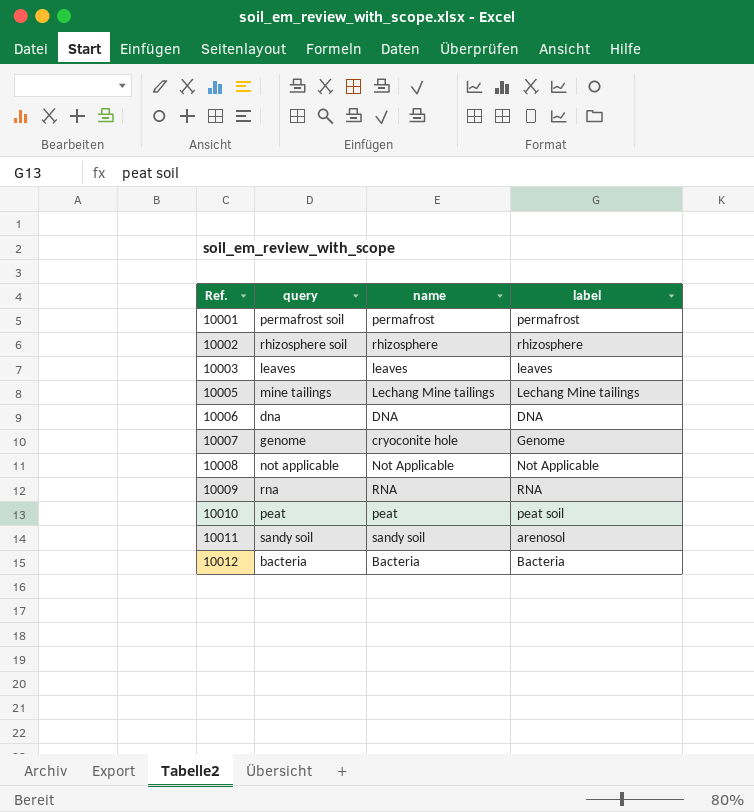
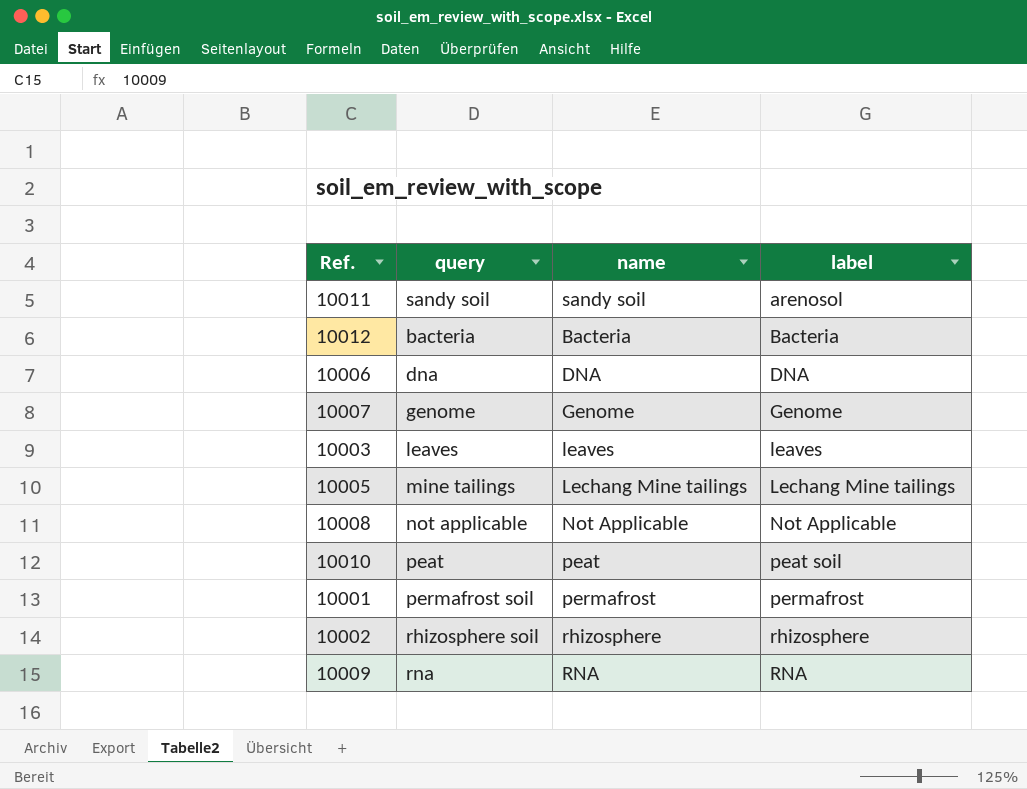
row order: Ref. ascending -> label ascending
10007 | name: cryoconite hole -> Genome

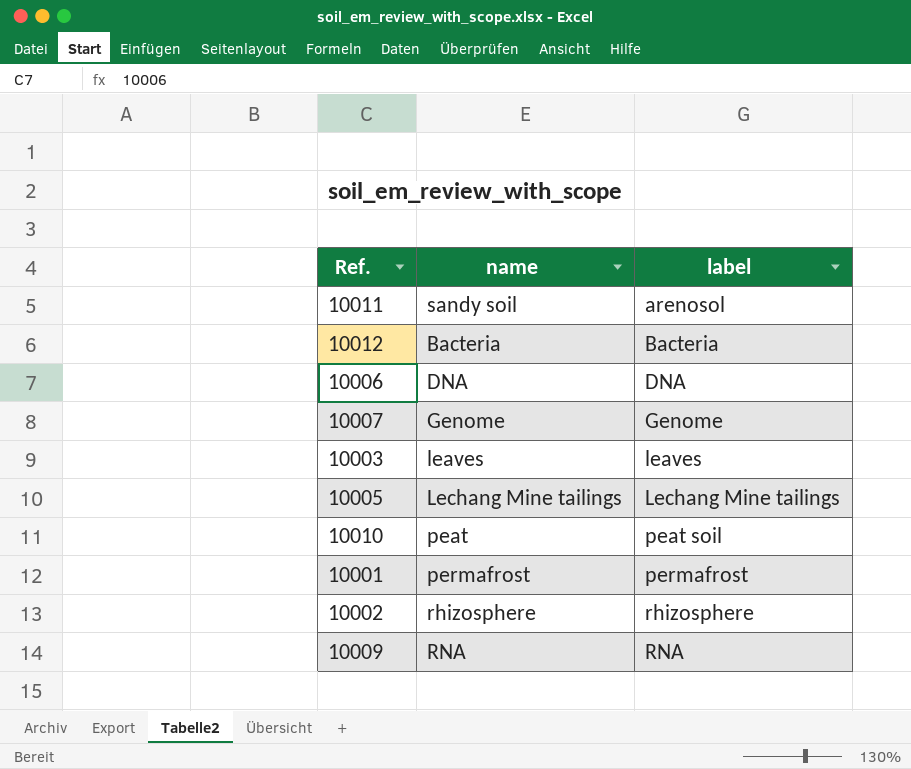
column query | position: 2 -> none
row 10008: not applicable | Not Applicable | Not Applicable -> none

